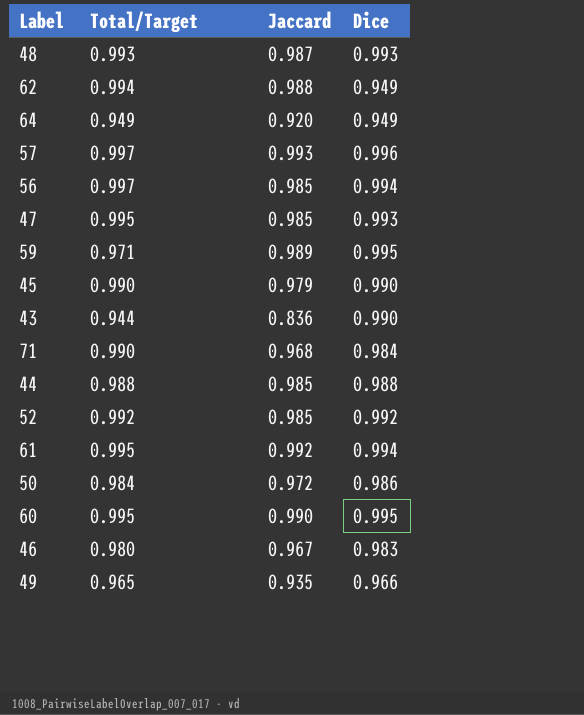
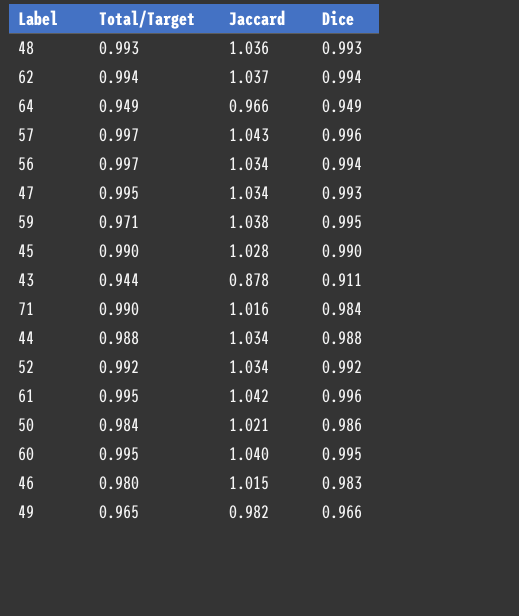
48 | Jaccard: 0.987 -> 1.036
62 | Jaccard: 0.988 -> 1.037
62 | Dice: 0.949 -> 0.994
64 | Jaccard: 0.920 -> 0.966
57 | Jaccard: 0.993 -> 1.043
56 | Jaccard: 0.985 -> 1.034
47 | Jaccard: 0.985 -> 1.034
59 | Jaccard: 0.989 -> 1.038
45 | Jaccard: 0.979 -> 1.028
43 | Jaccard: 0.836 -> 0.878
43 | Dice: 0.990 -> 0.911
71 | Jaccard: 0.968 -> 1.016
44 | Jaccard: 0.985 -> 1.034
52 | Jaccard: 0.985 -> 1.034
61 | Jaccard: 0.992 -> 1.042
61 | Dice: 0.994 -> 0.996
50 | Jaccard: 0.972 -> 1.021
60 | Jaccard: 0.990 -> 1.040
46 | Jaccard: 0.967 -> 1.015
49 | Jaccard: 0.935 -> 0.982

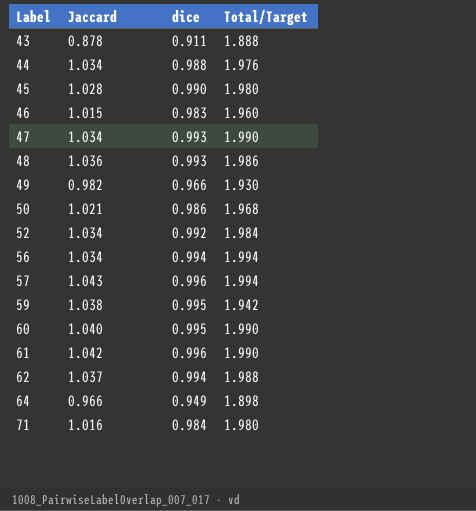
row order: none -> Label ascending
column name: Dice -> dice
column Total/Target | position: 2 -> 4
43 | Total/Target: 0.944 -> 1.888
44 | Total/Target: 0.988 -> 1.976
45 | Total/Target: 0.990 -> 1.980
46 | Total/Target: 0.980 -> 1.960
47 | Total/Target: 0.995 -> 1.990
48 | Total/Target: 0.993 -> 1.986
49 | Total/Target: 0.965 -> 1.930
50 | Total/Target: 0.984 -> 1.968
52 | Total/Target: 0.992 -> 1.984
56 | Total/Target: 0.997 -> 1.994
57 | Total/Target: 0.997 -> 1.994
59 | Total/Target: 0.971 -> 1.942
60 | Total/Target: 0.995 -> 1.990
61 | Total/Target: 0.995 -> 1.990
62 | Total/Target: 0.994 -> 1.988
64 | Total/Target: 0.949 -> 1.898
71 | Total/Target: 0.990 -> 1.980

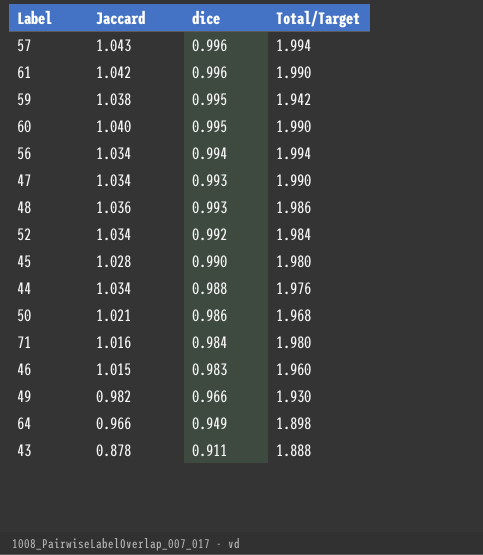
row order: Label ascending -> dice descending
row 62: 1.037 | 0.994 | 1.988 -> none

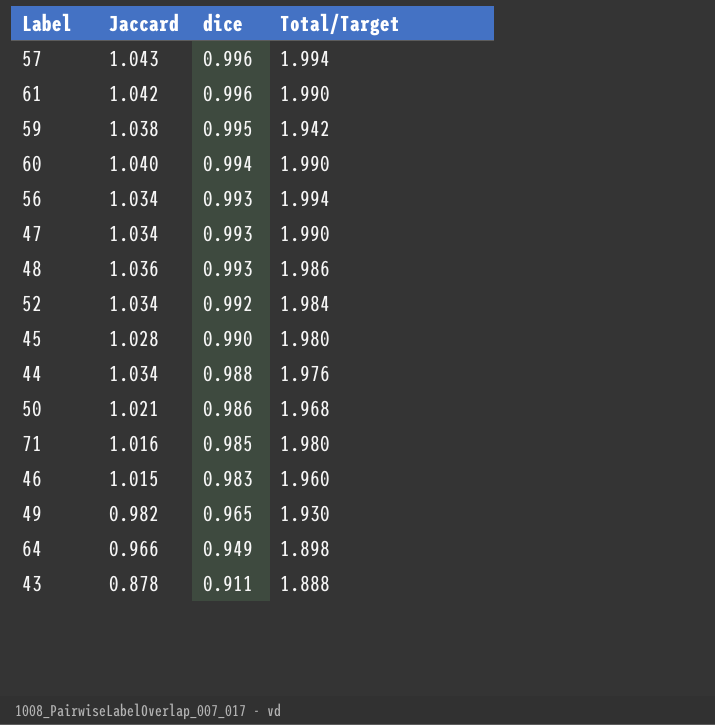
60 | dice: 0.995 -> 0.994
56 | dice: 0.994 -> 0.993
71 | dice: 0.984 -> 0.985
49 | dice: 0.966 -> 0.965

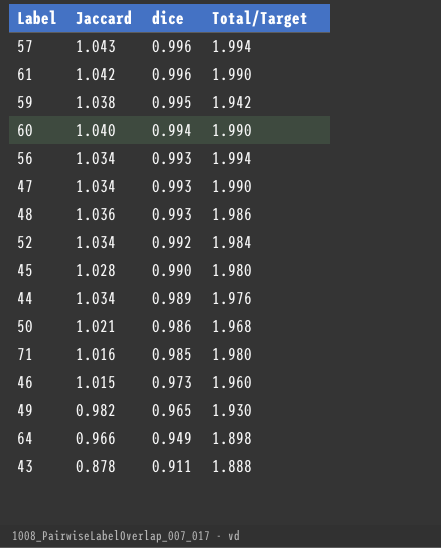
44 | dice: 0.988 -> 0.989
46 | dice: 0.983 -> 0.973

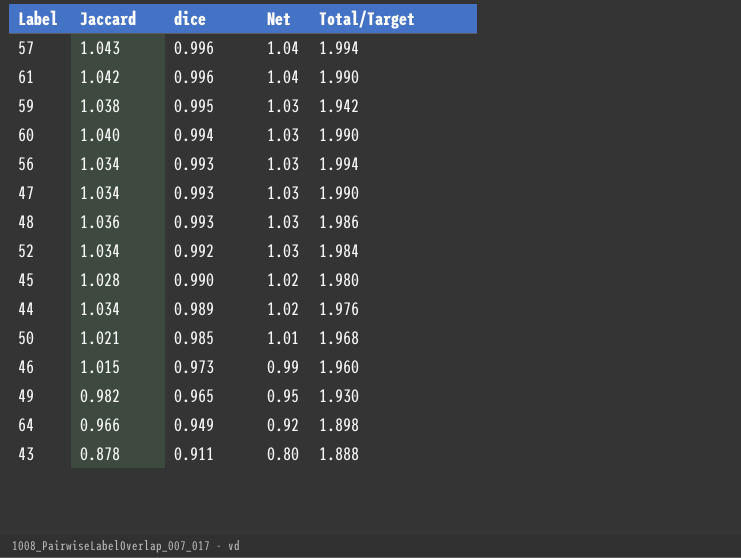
column Net | formula: none -> [Jaccard] * [dice]
row 71: 1.016 | 0.985 | 1.980 -> none
50 | dice: 0.986 -> 0.985

